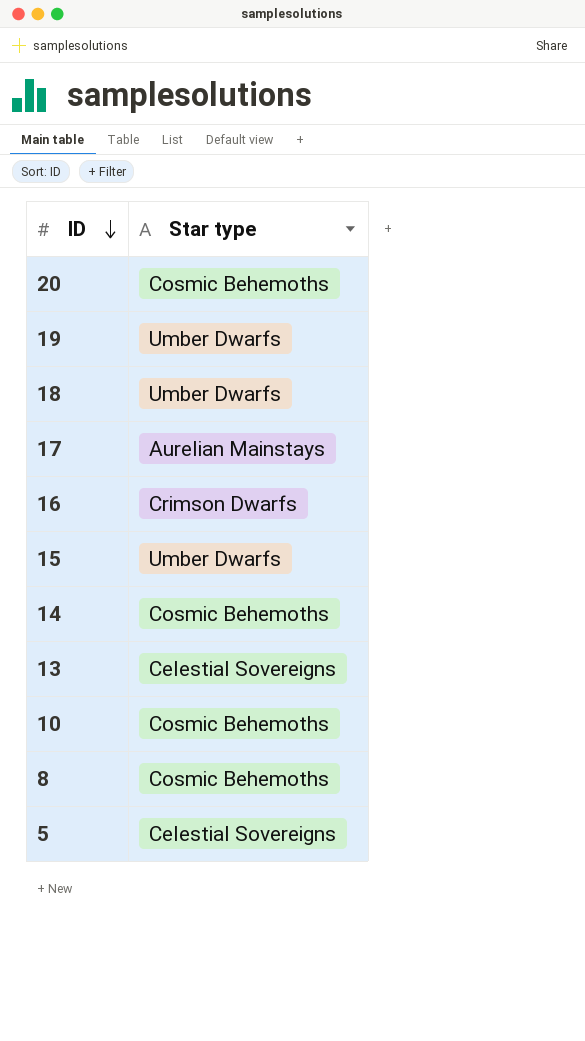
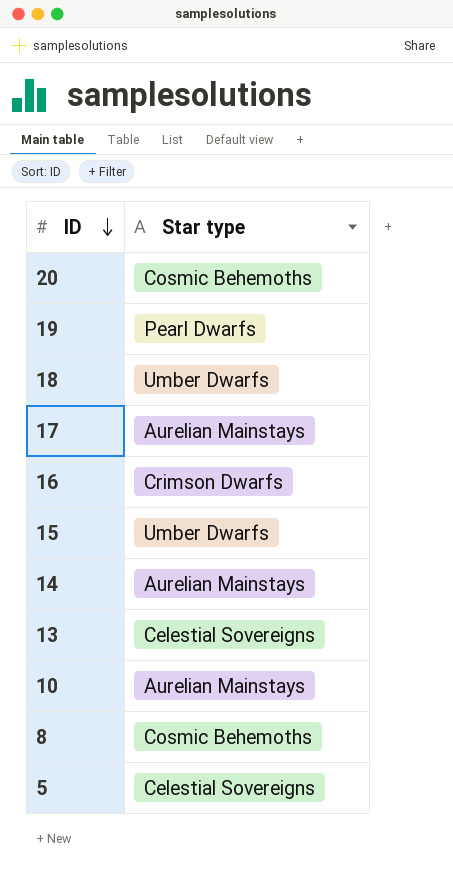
19 | Star type: Umber Dwarfs -> Pearl Dwarfs
14 | Star type: Cosmic Behemoths -> Aurelian Mainstays
10 | Star type: Cosmic Behemoths -> Aurelian Mainstays

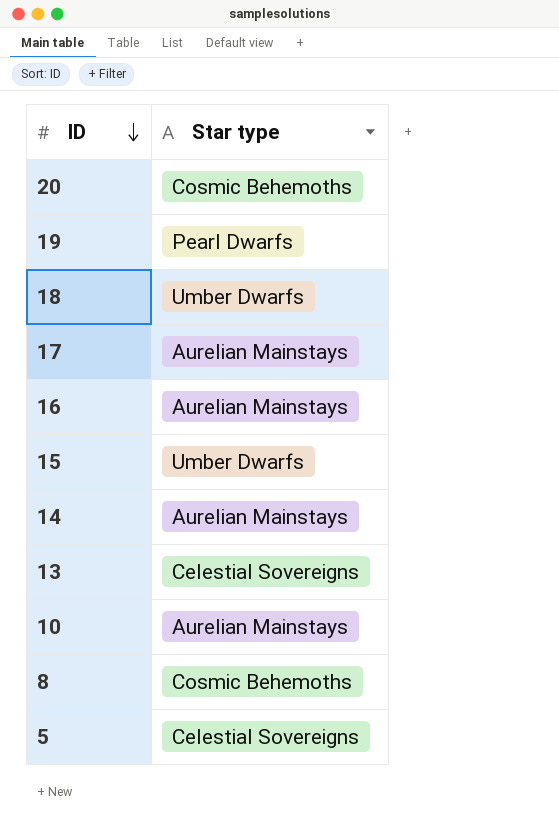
16 | Star type: Crimson Dwarfs -> Aurelian Mainstays

